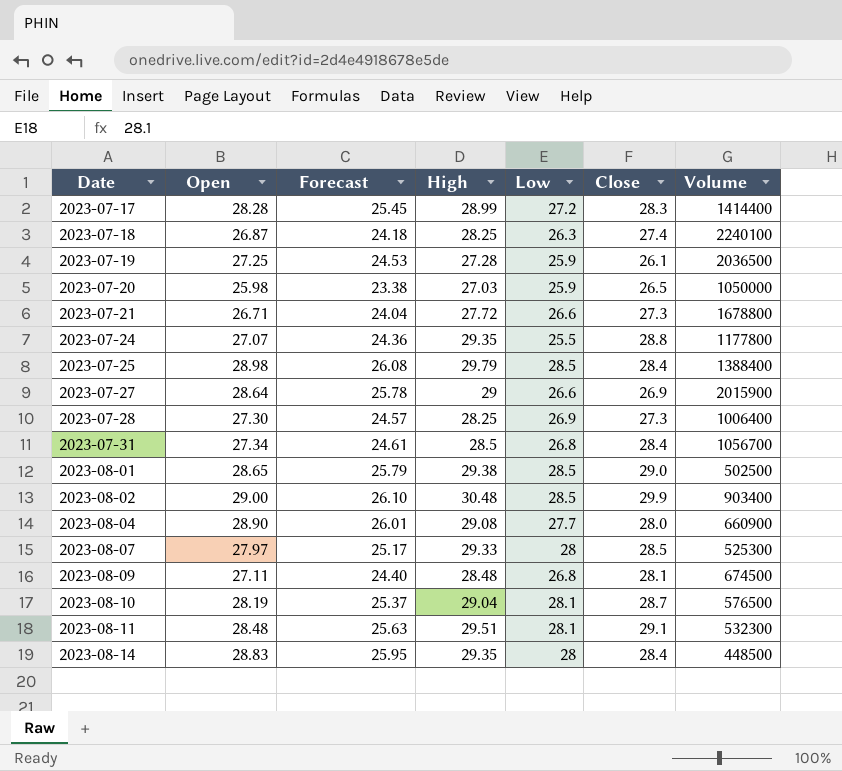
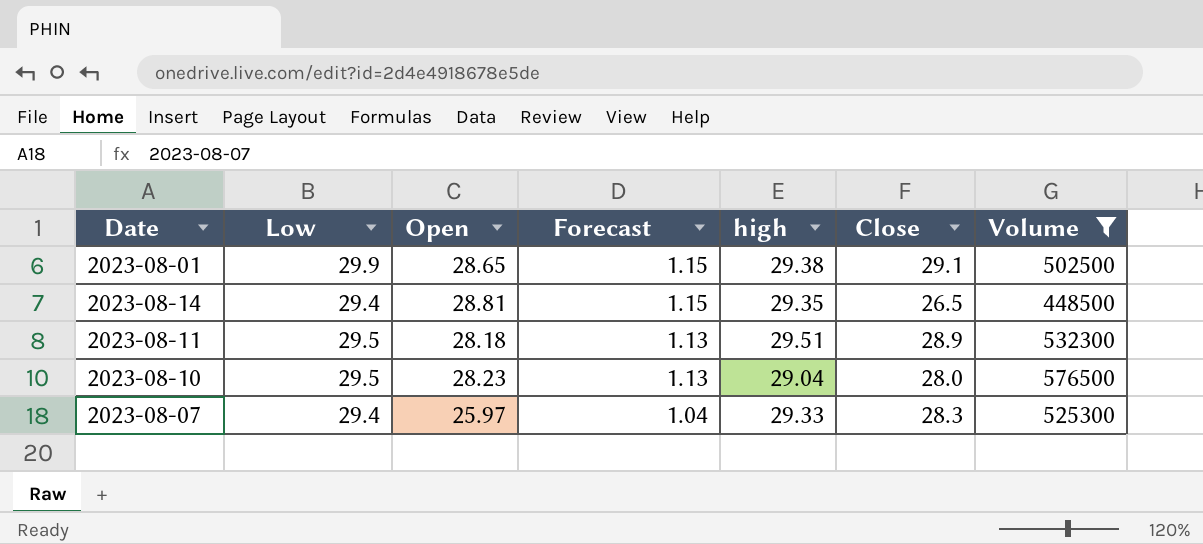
filter: none -> Volume <= 576500
row order: Date ascending -> Forecast descending
column Low | position: 5 -> 2
column Forecast | formula: [Open] * 0.9 -> [Open] * 0.04
column name: High -> high
2023-08-01 | Low: 28.5 -> 29.9
2023-08-01 | Close: 29.0 -> 29.1
2023-08-14 | Low: 28 -> 29.4
2023-08-14 | Open: 28.83 -> 28.81
2023-08-14 | Close: 28.4 -> 26.5
2023-08-11 | Low: 28.1 -> 29.5
2023-08-11 | Open: 28.48 -> 28.18
2023-08-11 | Close: 29.1 -> 28.9
2023-08-10 | Low: 28.1 -> 29.5
2023-08-10 | Open: 28.19 -> 28.23
2023-08-10 | Close: 28.7 -> 28.0
2023-08-07 | Low: 28 -> 29.4
2023-08-07 | Open: 27.97 -> 25.97
2023-08-07 | Close: 28.5 -> 28.3

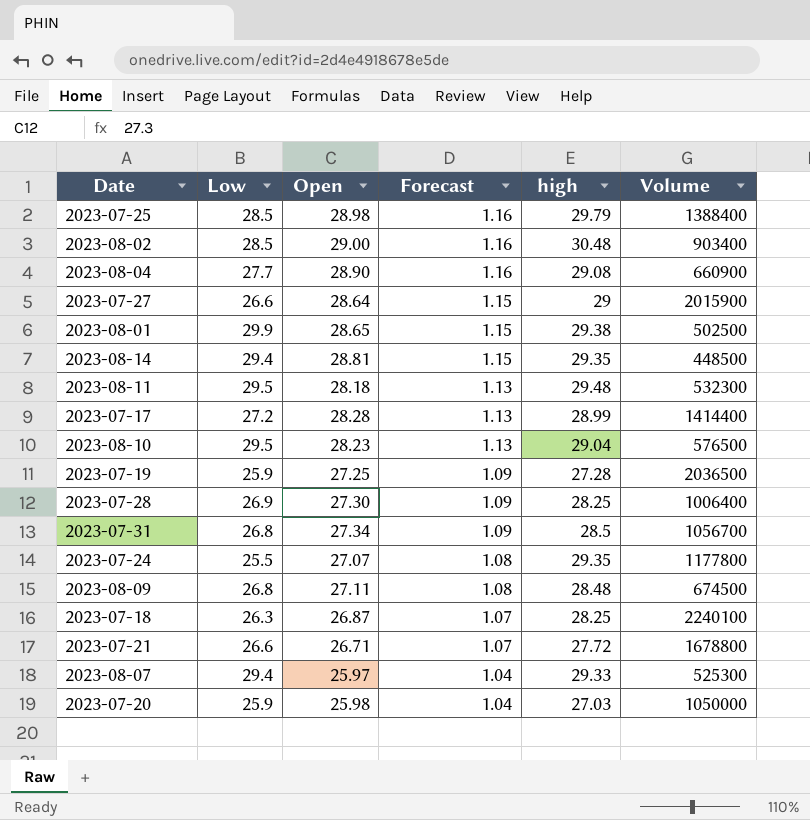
filter: Volume <= 576500 -> none
column Close | position: 6 -> none
2023-08-11 | high: 29.51 -> 29.48

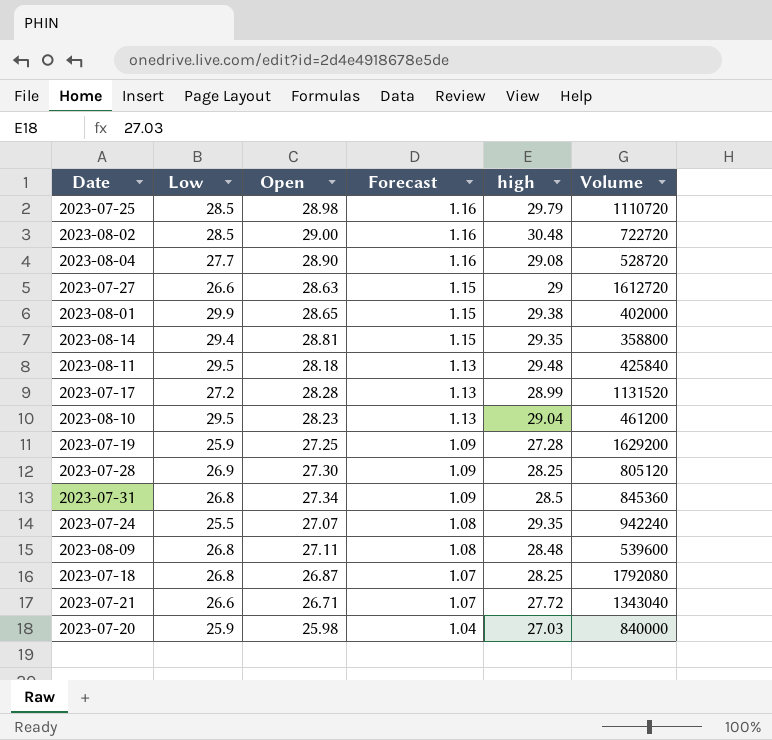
row 2023-08-07: 29.4 | 25.97 | 1.04 | 29.33 | 525300 -> none
2023-07-25 | Volume: 1388400 -> 1110720
2023-08-02 | Volume: 903400 -> 722720
2023-08-04 | Volume: 660900 -> 528720
2023-07-27 | Open: 28.64 -> 28.63
2023-07-27 | Volume: 2015900 -> 1612720
2023-08-01 | Volume: 502500 -> 402000
2023-08-14 | Volume: 448500 -> 358800
2023-08-11 | Volume: 532300 -> 425840
2023-07-17 | Volume: 1414400 -> 1131520
2023-08-10 | Volume: 576500 -> 461200
2023-07-19 | Volume: 2036500 -> 1629200
2023-07-28 | Volume: 1006400 -> 805120
2023-07-31 | Volume: 1056700 -> 845360
2023-07-24 | Volume: 1177800 -> 942240
2023-08-09 | Volume: 674500 -> 539600
2023-07-18 | Low: 26.3 -> 26.8
2023-07-18 | Volume: 2240100 -> 1792080
2023-07-21 | Volume: 1678800 -> 1343040
2023-07-20 | Volume: 1050000 -> 840000

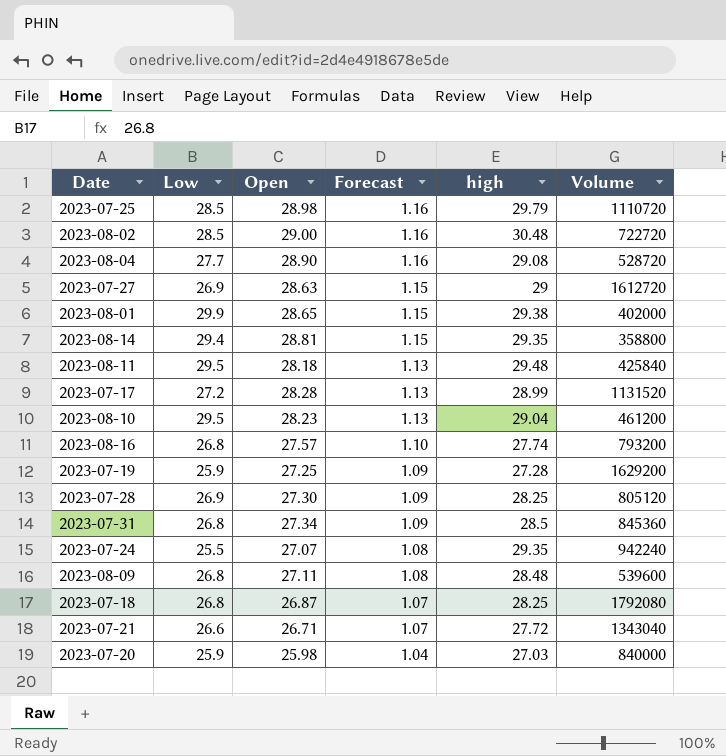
2023-07-27 | Low: 26.6 -> 26.9
row 2023-08-16: none -> 26.8 | 27.57 | 1.10 | 27.74 | 793200

